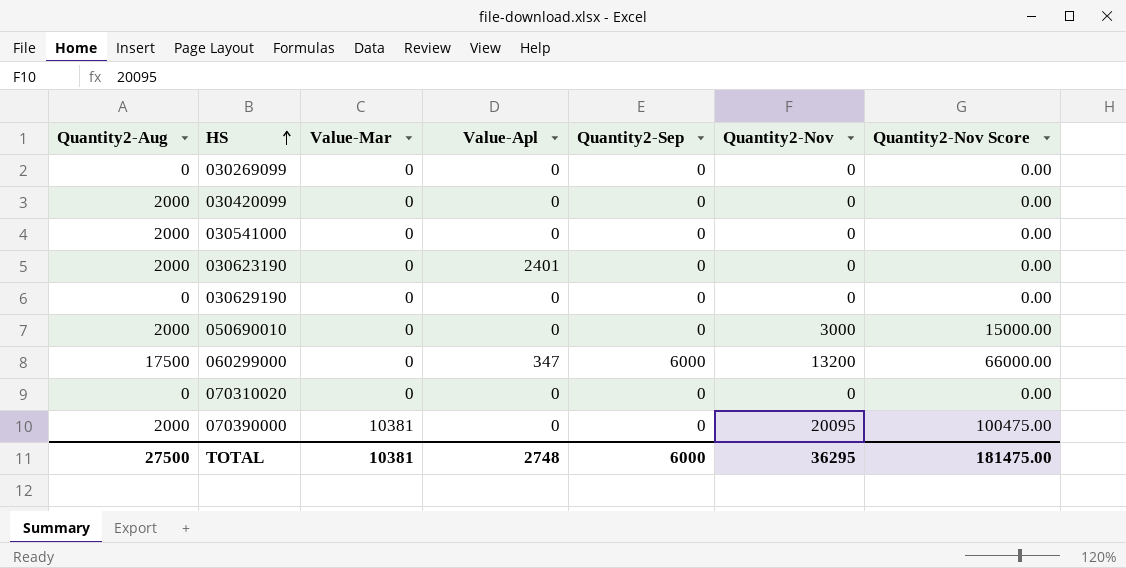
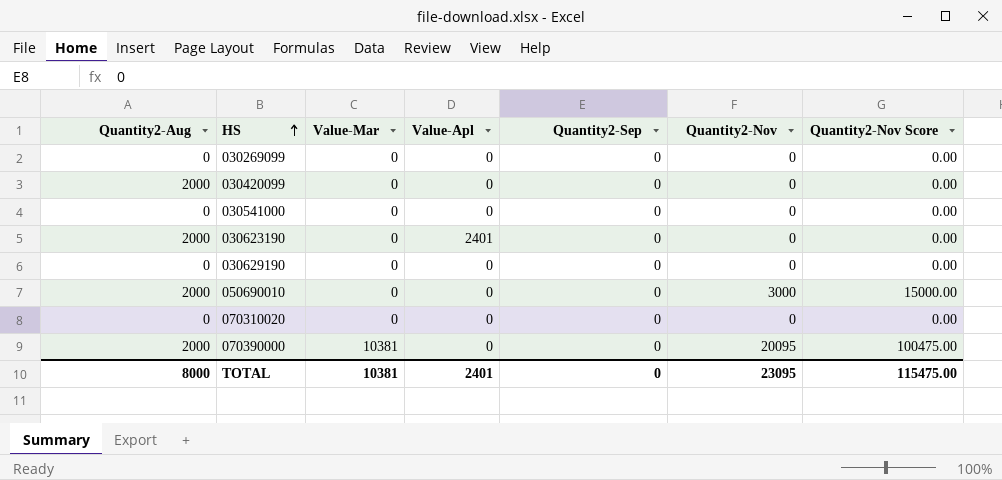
row 060299000: 17500 | 0 | 347 | 6000 | 13200 | 66000.00 -> none
030541000 | Quantity2-Aug: 2000 -> 0
TOTAL | Quantity2-Aug: 27500 -> 8000
TOTAL | Value-Apl: 2748 -> 2401
TOTAL | Quantity2-Sep: 6000 -> 0
TOTAL | Quantity2-Nov: 36295 -> 23095
TOTAL | Quantity2-Nov Score: 181475.00 -> 115475.00

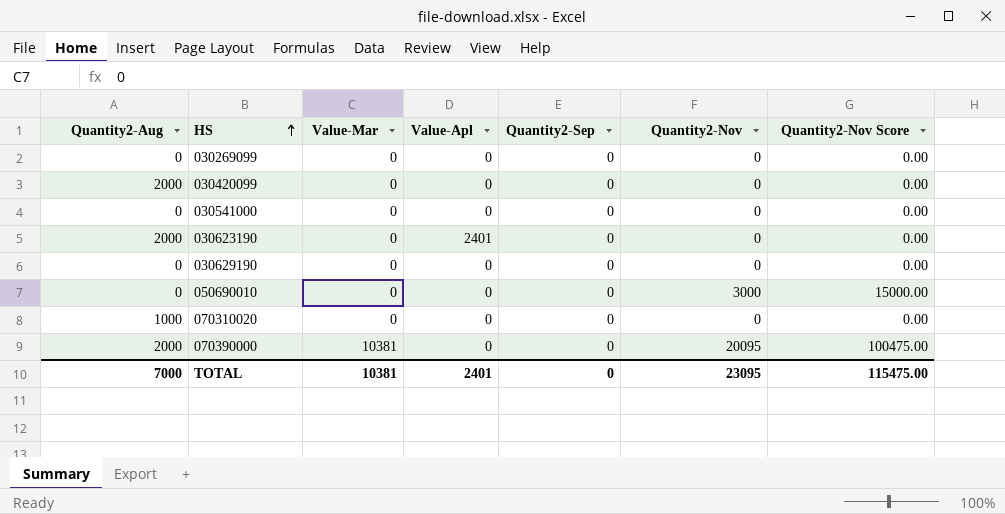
050690010 | Quantity2-Aug: 2000 -> 0
070310020 | Quantity2-Aug: 0 -> 1000
TOTAL | Quantity2-Aug: 8000 -> 7000

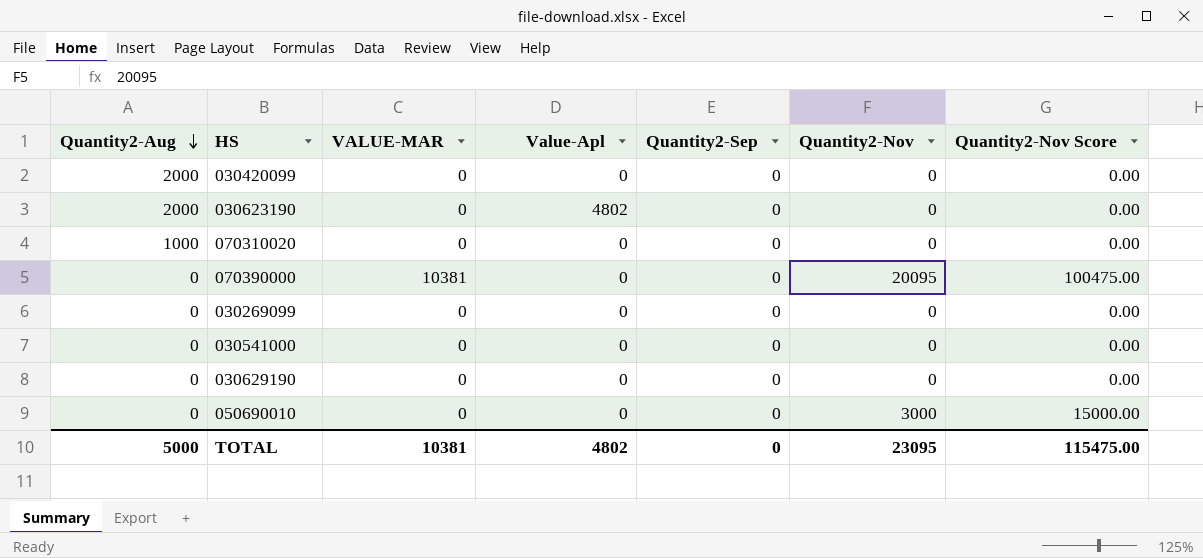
row order: HS ascending -> Quantity2-Aug descending
column name: Value-Mar -> VALUE-MAR
030623190 | Value-Apl: 2401 -> 4802
070390000 | Quantity2-Aug: 2000 -> 0
TOTAL | Quantity2-Aug: 7000 -> 5000
TOTAL | Value-Apl: 2401 -> 4802

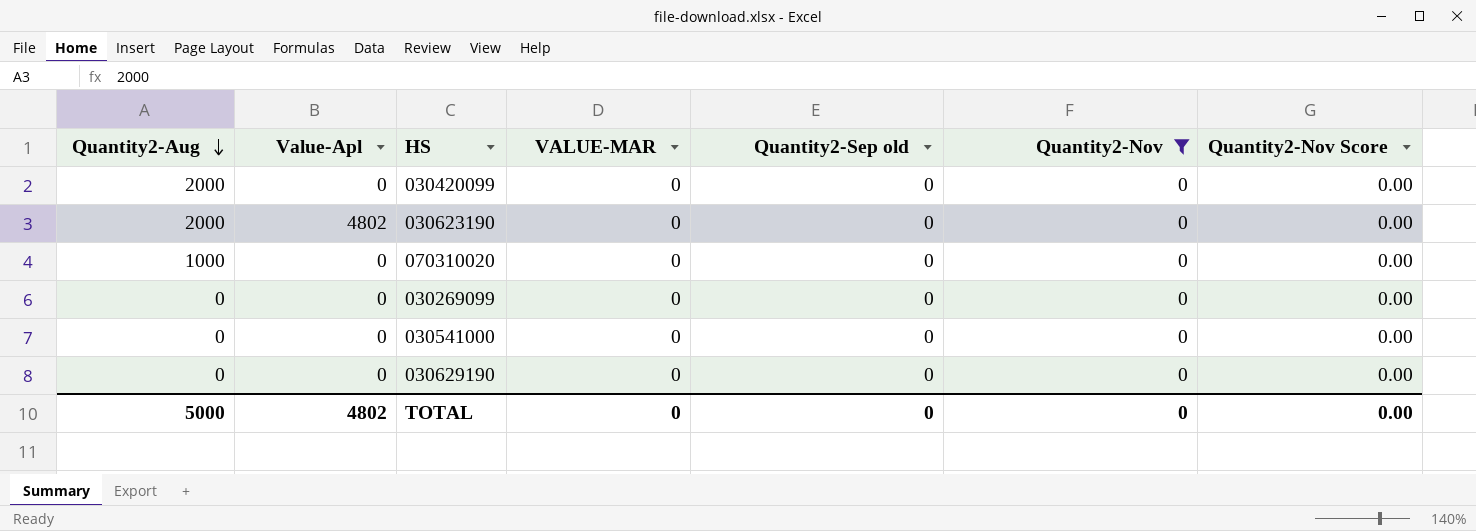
filter: none -> Quantity2-Nov = 0
column Value-Apl | position: 4 -> 2
column name: Quantity2-Sep -> Quantity2-Sep old
TOTAL | VALUE-MAR: 10381 -> 0
TOTAL | Quantity2-Nov: 23095 -> 0
TOTAL | Quantity2-Nov Score: 115475.00 -> 0.00

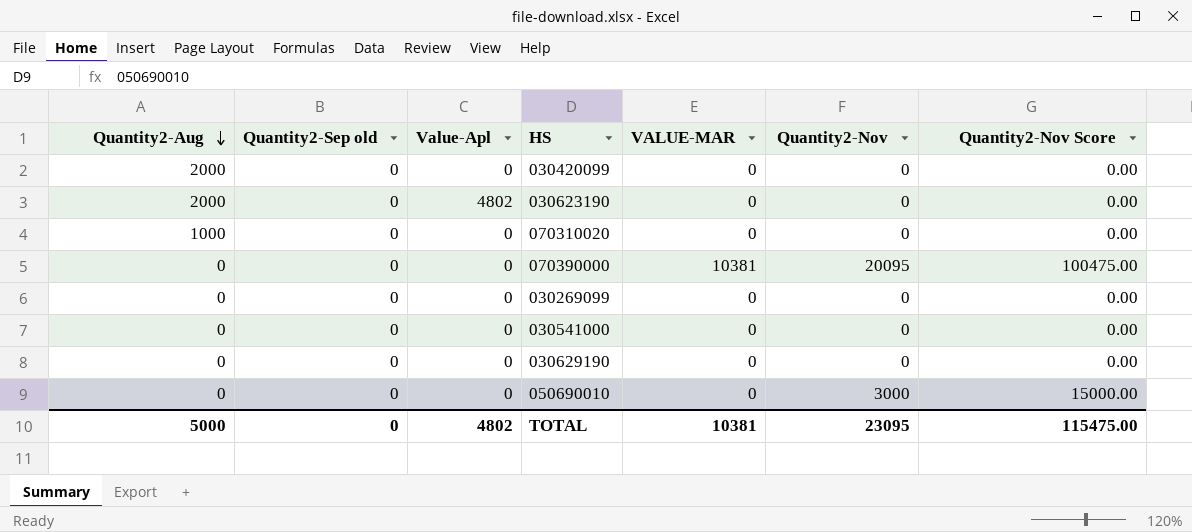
filter: Quantity2-Nov = 0 -> none
column Quantity2-Sep old | position: 5 -> 2
TOTAL | VALUE-MAR: 0 -> 10381
TOTAL | Quantity2-Nov: 0 -> 23095
TOTAL | Quantity2-Nov Score: 0.00 -> 115475.00

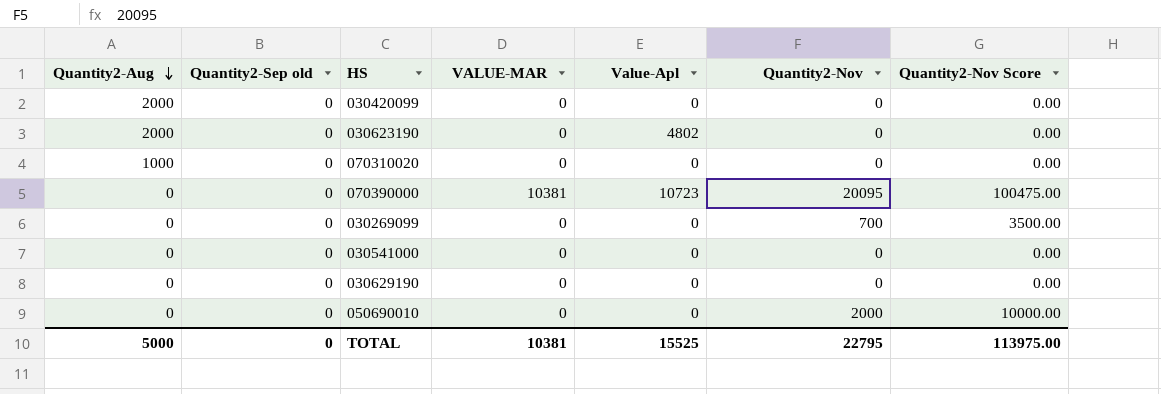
column Value-Apl | position: 3 -> 5
070390000 | Value-Apl: 0 -> 10723
030269099 | Quantity2-Nov: 0 -> 700
030269099 | Quantity2-Nov Score: 0.00 -> 3500.00
050690010 | Quantity2-Nov: 3000 -> 2000
050690010 | Quantity2-Nov Score: 15000.00 -> 10000.00
TOTAL | Value-Apl: 4802 -> 15525
TOTAL | Quantity2-Nov: 23095 -> 22795
TOTAL | Quantity2-Nov Score: 115475.00 -> 113975.00

